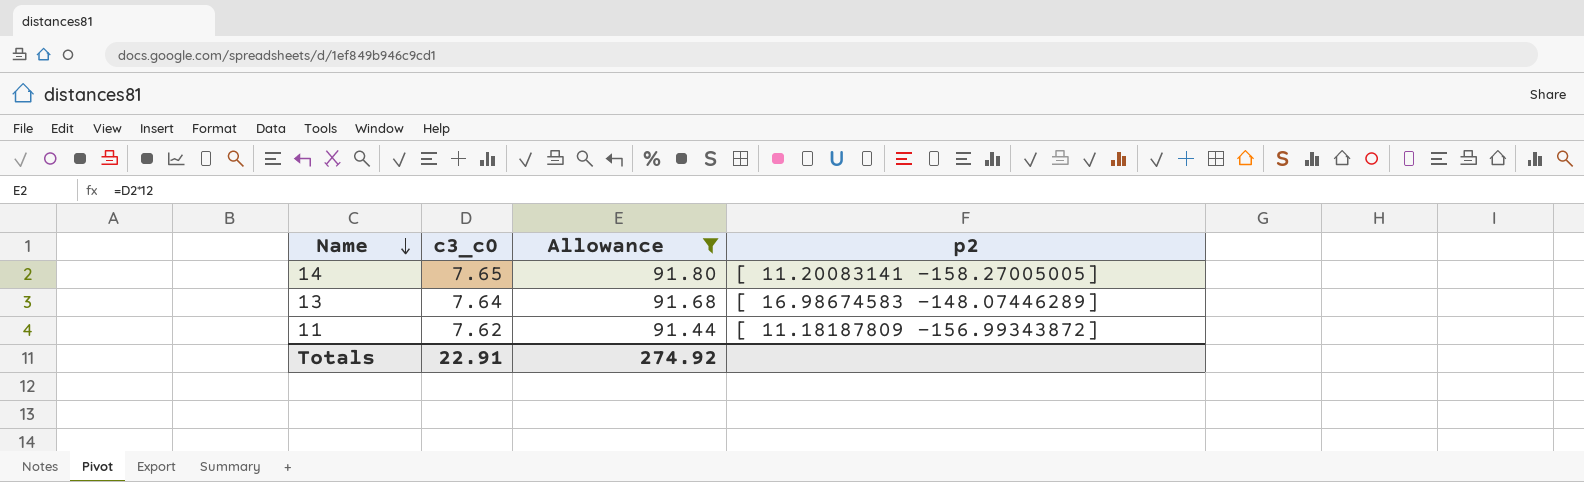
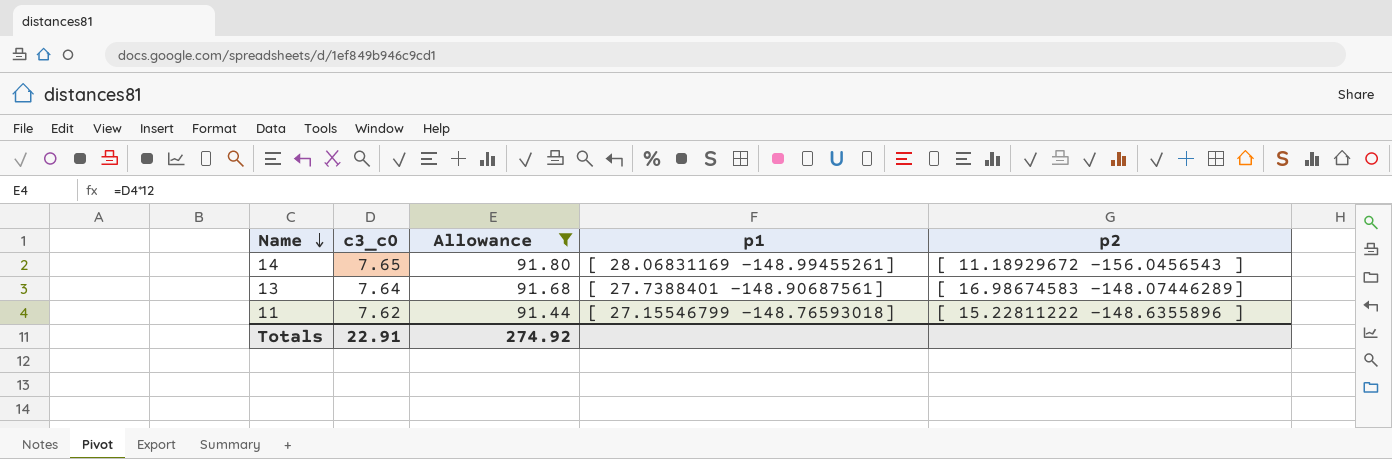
column p1 | position: none -> 4
14 | p2: [ 11.20083141 -158.27005005] -> [ 11.18929672 -156.0456543 ]
11 | p2: [ 11.18187809 -156.99343872] -> [ 15.22811222 -148.6355896 ]

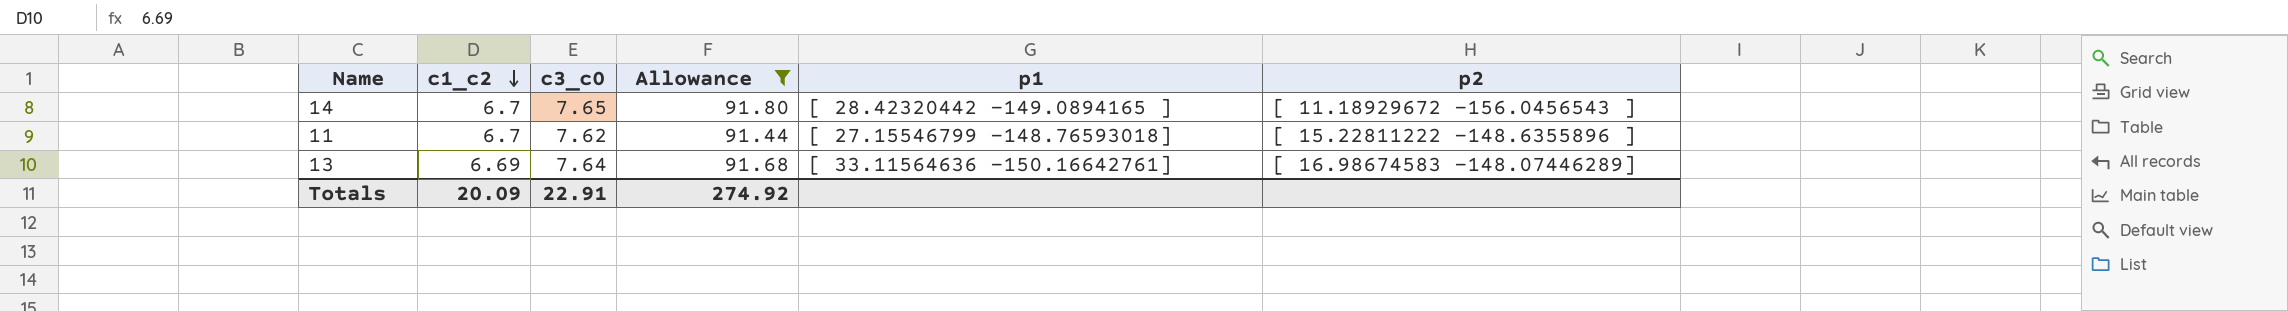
row order: Name descending -> c1_c2 descending
column c1_c2 | position: none -> 2
14 | p1: [ 28.06831169 -148.99455261] -> [ 28.42320442 -149.0894165 ]
13 | p1: [ 27.7388401 -148.90687561] -> [ 33.11564636 -150.16642761]

